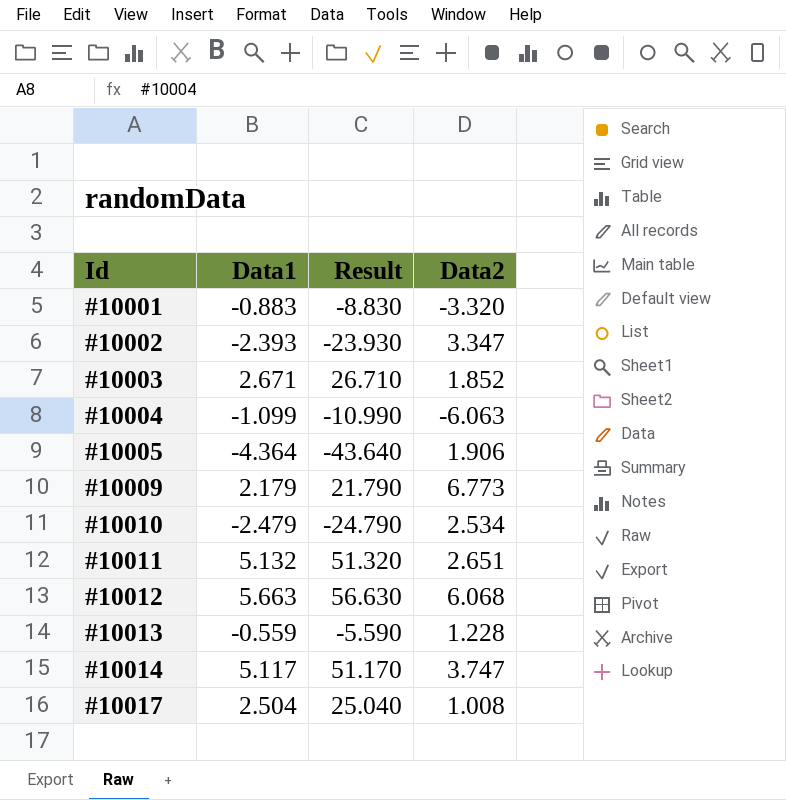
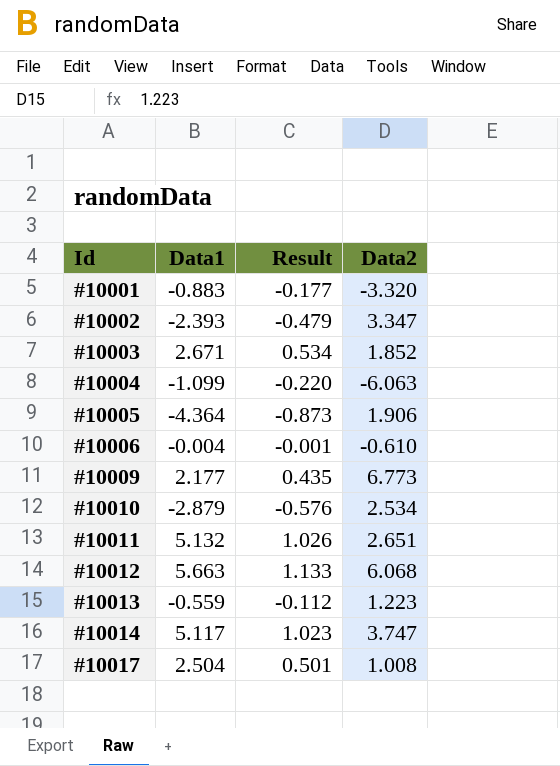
column Result | formula: [Data1] * 10 -> [Data1] * 0.2
row #10006: none -> -0.004 | -0.001 | -0.610
#10009 | Data1: 2.179 -> 2.177
#10010 | Data1: -2.479 -> -2.879
#10013 | Data2: 1.228 -> 1.223

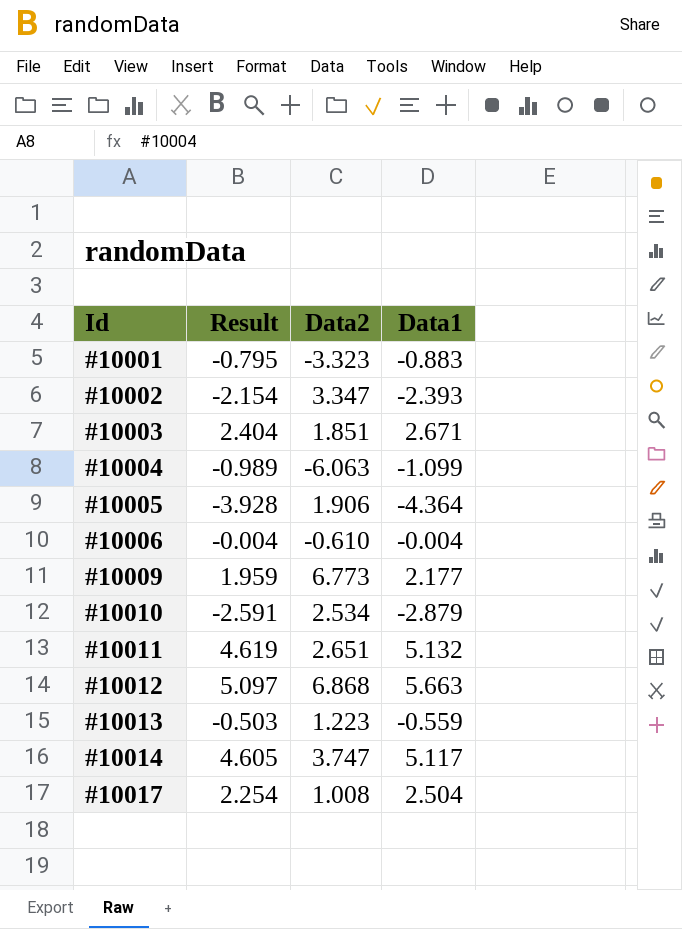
column Result | formula: [Data1] * 0.2 -> [Data1] * 0.9
column Data1 | position: 2 -> 4
#10001 | Data2: -3.320 -> -3.323
#10003 | Data2: 1.852 -> 1.851
#10012 | Data2: 6.068 -> 6.868

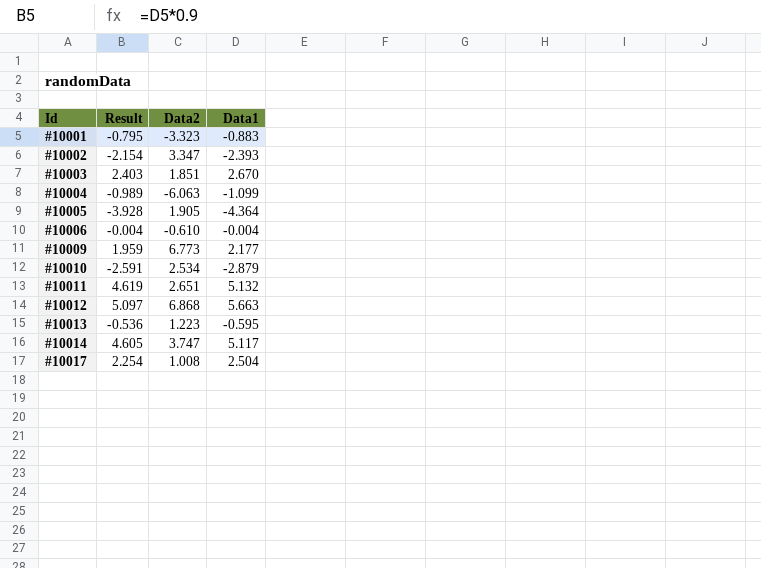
#10003 | Result: 2.404 -> 2.403
#10003 | Data1: 2.671 -> 2.670
#10005 | Data2: 1.906 -> 1.905
#10013 | Result: -0.503 -> -0.536
#10013 | Data1: -0.559 -> -0.595

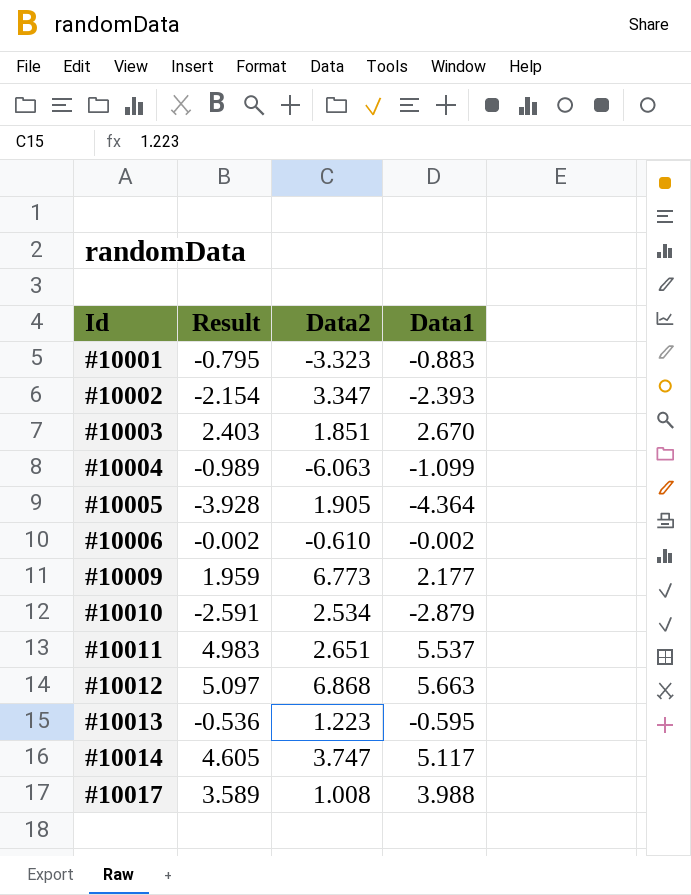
#10006 | Result: -0.004 -> -0.002
#10006 | Data1: -0.004 -> -0.002
#10011 | Result: 4.619 -> 4.983
#10011 | Data1: 5.132 -> 5.537
#10017 | Result: 2.254 -> 3.589
#10017 | Data1: 2.504 -> 3.988

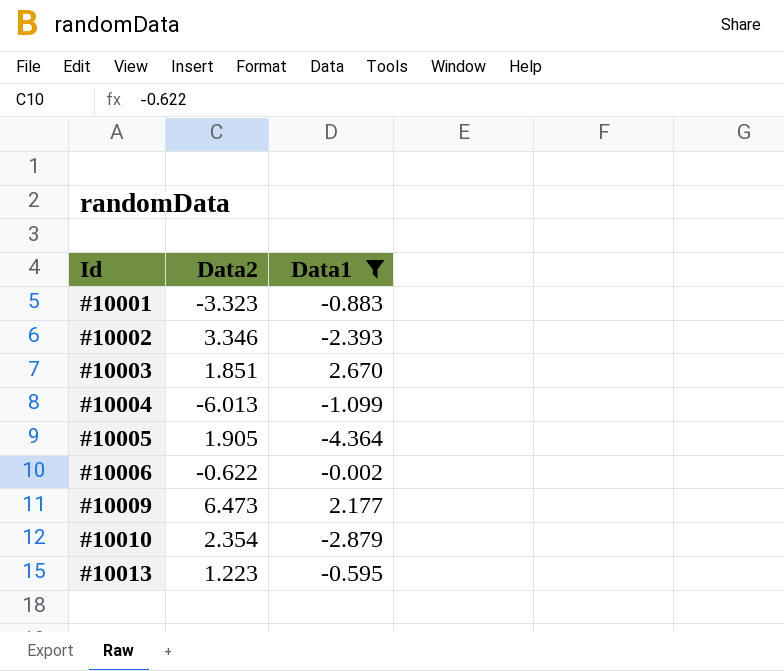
filter: none -> Data1 <= 2.670
column Result | formula: [Data1] * 0.9 -> none
#10002 | Data2: 3.347 -> 3.346
#10004 | Data2: -6.063 -> -6.013
#10006 | Data2: -0.610 -> -0.622
#10009 | Data2: 6.773 -> 6.473
#10010 | Data2: 2.534 -> 2.354

